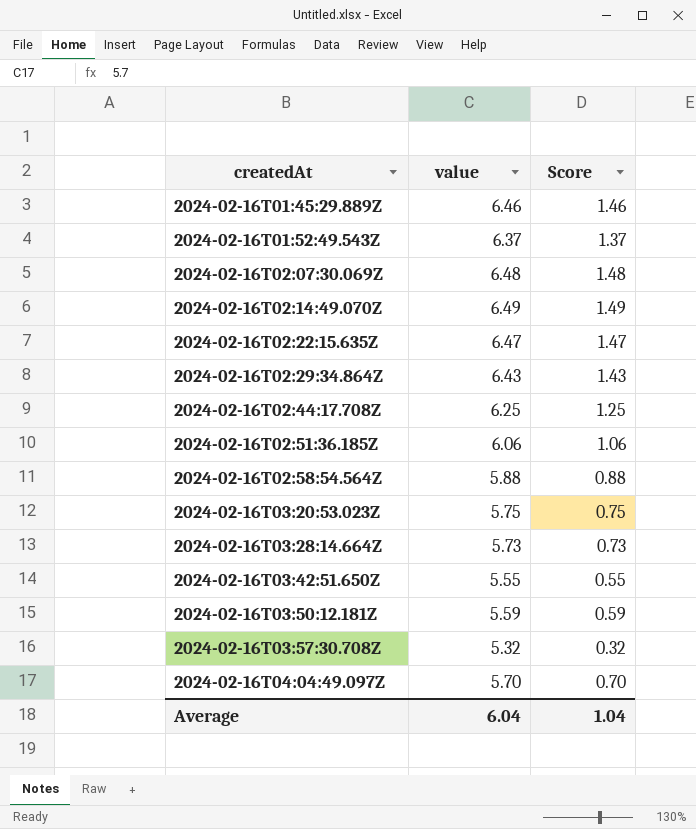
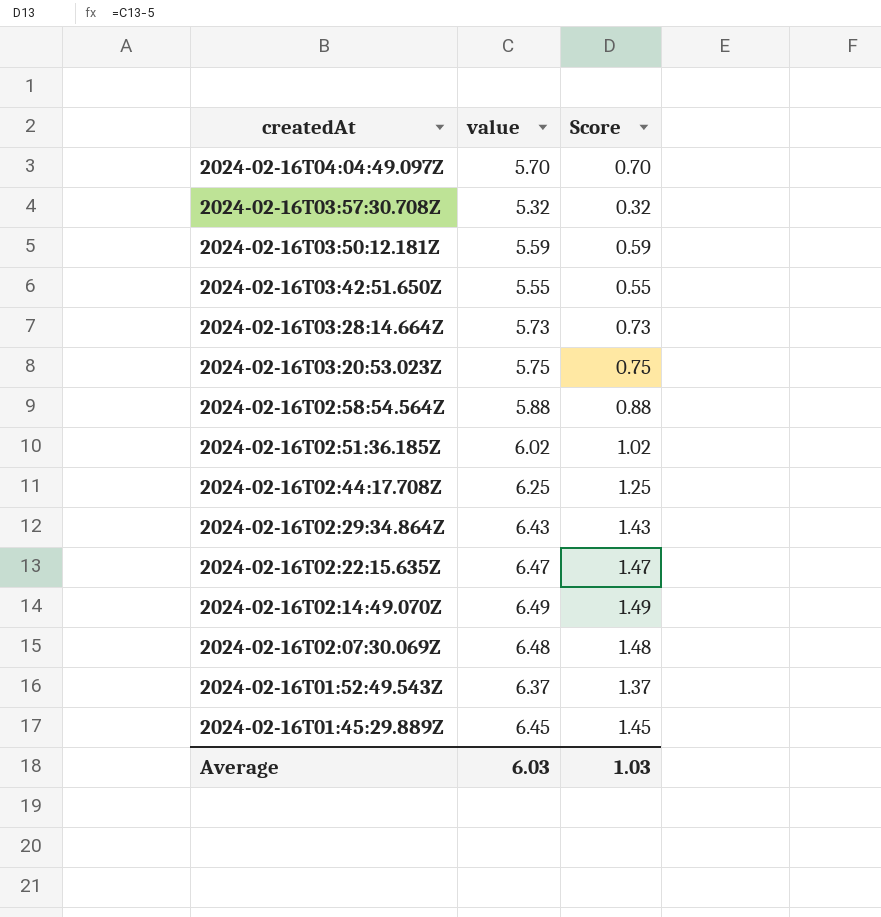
row order: createdAt ascending -> createdAt descending
2024-02-16T02:51:36.185Z | value: 6.06 -> 6.02
2024-02-16T02:51:36.185Z | Score: 1.06 -> 1.02
2024-02-16T01:45:29.889Z | value: 6.46 -> 6.45
2024-02-16T01:45:29.889Z | Score: 1.46 -> 1.45
Average | value: 6.04 -> 6.03
Average | Score: 1.04 -> 1.03

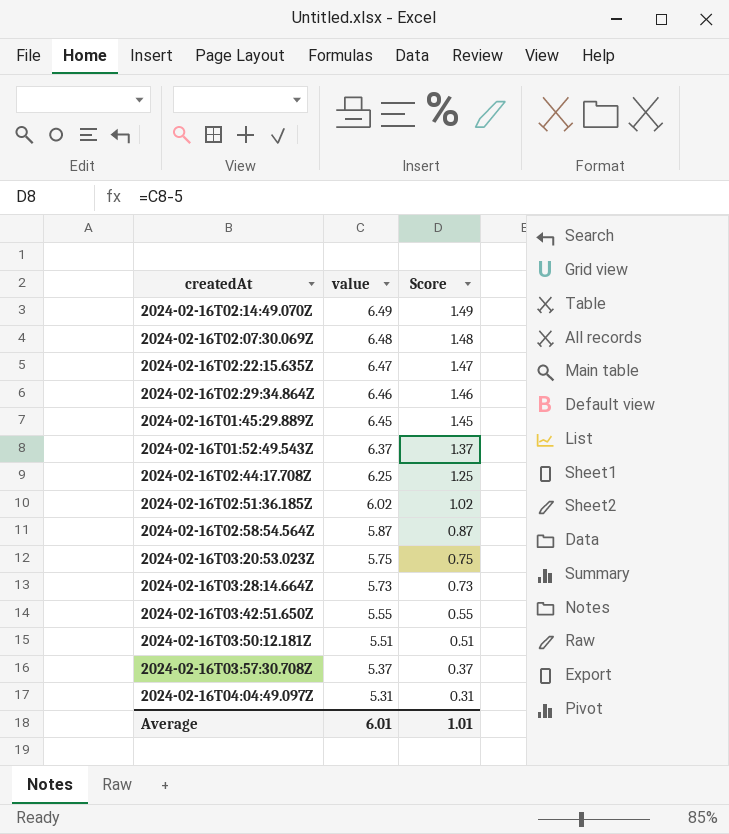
row order: createdAt descending -> value descending
2024-02-16T02:29:34.864Z | value: 6.43 -> 6.46
2024-02-16T02:29:34.864Z | Score: 1.43 -> 1.46
2024-02-16T02:58:54.564Z | value: 5.88 -> 5.87
2024-02-16T02:58:54.564Z | Score: 0.88 -> 0.87
2024-02-16T03:50:12.181Z | value: 5.59 -> 5.51
2024-02-16T03:50:12.181Z | Score: 0.59 -> 0.51
2024-02-16T03:57:30.708Z | value: 5.32 -> 5.37
2024-02-16T03:57:30.708Z | Score: 0.32 -> 0.37
2024-02-16T04:04:49.097Z | value: 5.70 -> 5.31
2024-02-16T04:04:49.097Z | Score: 0.70 -> 0.31
Average | value: 6.03 -> 6.01
Average | Score: 1.03 -> 1.01

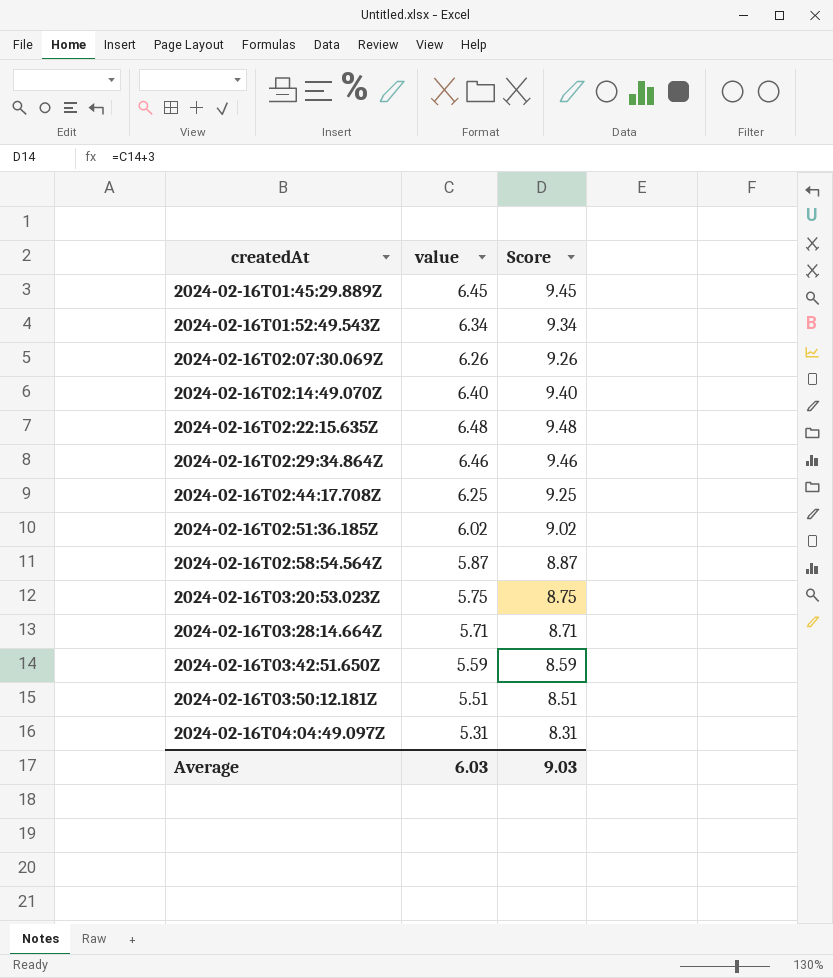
row order: value descending -> createdAt ascending
column Score | formula: [value] - 5 -> [value] + 3
row 2024-02-16T03:57:30.708Z: 5.37 | 0.37 -> none
2024-02-16T01:52:49.543Z | value: 6.37 -> 6.34
2024-02-16T02:07:30.069Z | value: 6.48 -> 6.26
2024-02-16T02:14:49.070Z | value: 6.49 -> 6.40
2024-02-16T02:22:15.635Z | value: 6.47 -> 6.48
2024-02-16T03:28:14.664Z | value: 5.73 -> 5.71
2024-02-16T03:42:51.650Z | value: 5.55 -> 5.59
Average | value: 6.01 -> 6.03
Average | Score: 1.01 -> 9.03

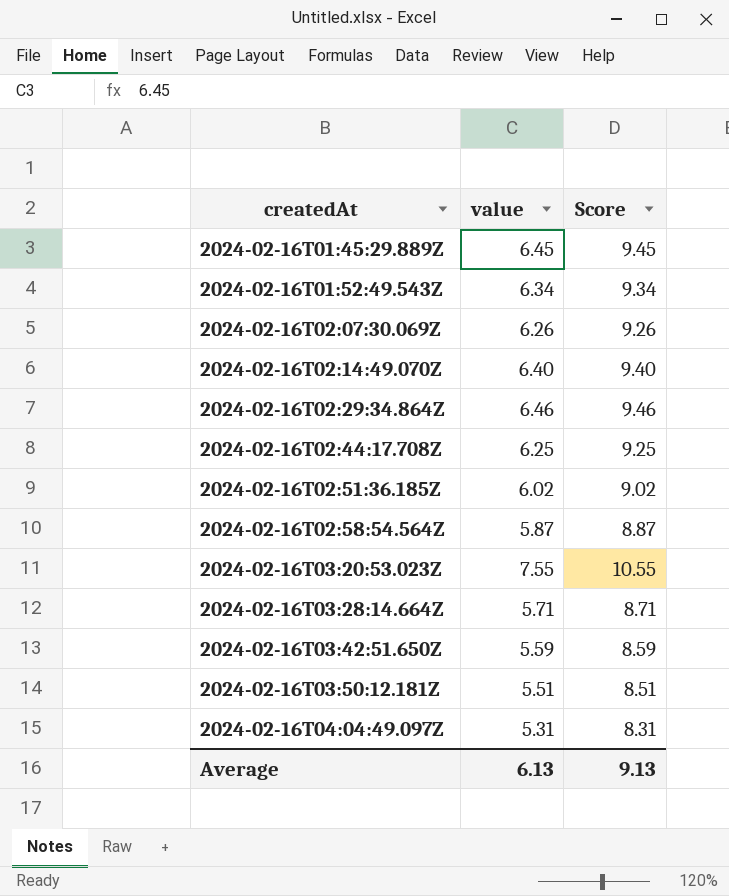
row 2024-02-16T02:22:15.635Z: 6.48 | 9.48 -> none
2024-02-16T03:20:53.023Z | value: 5.75 -> 7.55
2024-02-16T03:20:53.023Z | Score: 8.75 -> 10.55
Average | value: 6.03 -> 6.13
Average | Score: 9.03 -> 9.13

